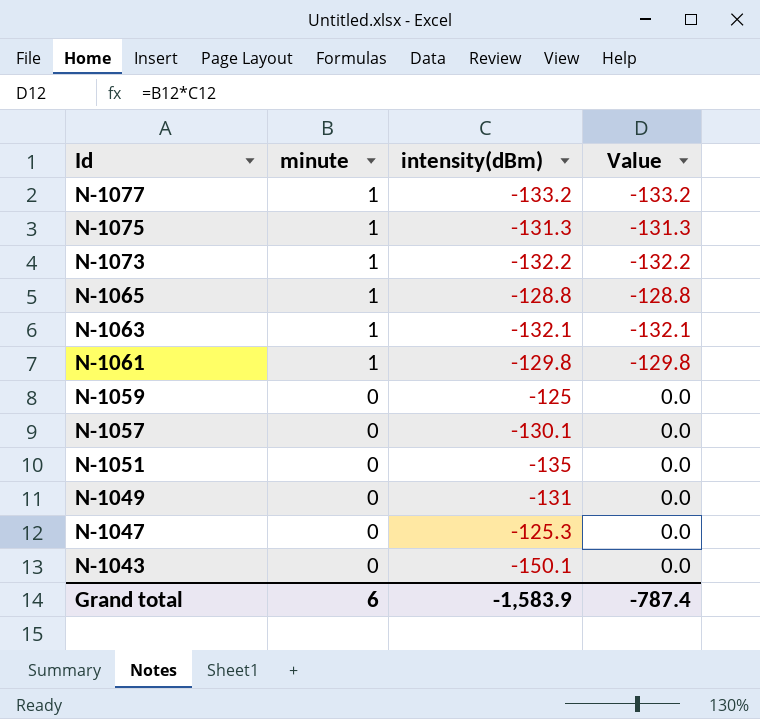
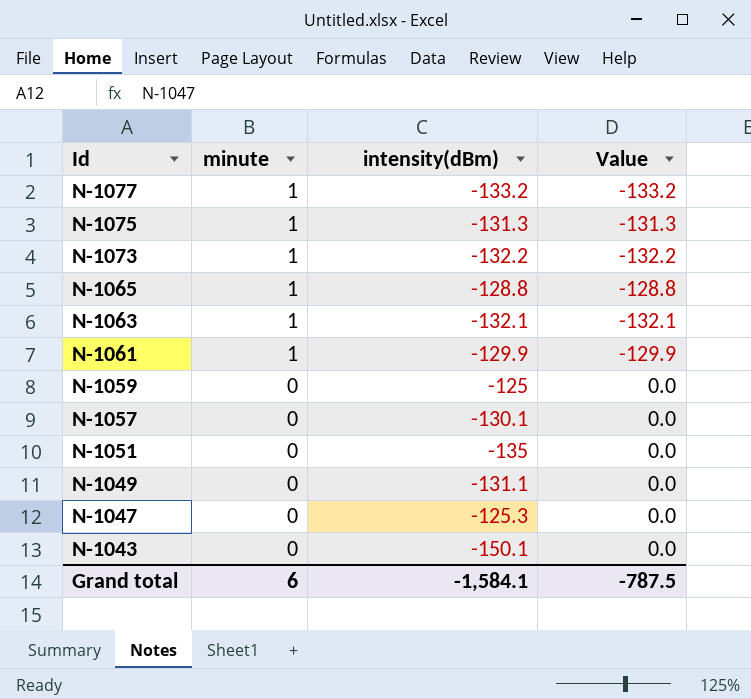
N-1061 | intensity(dBm): -129.8 -> -129.9
N-1061 | Value: -129.8 -> -129.9
N-1049 | intensity(dBm): -131 -> -131.1
Grand total | intensity(dBm): -1,583.9 -> -1,584.1
Grand total | Value: -787.4 -> -787.5

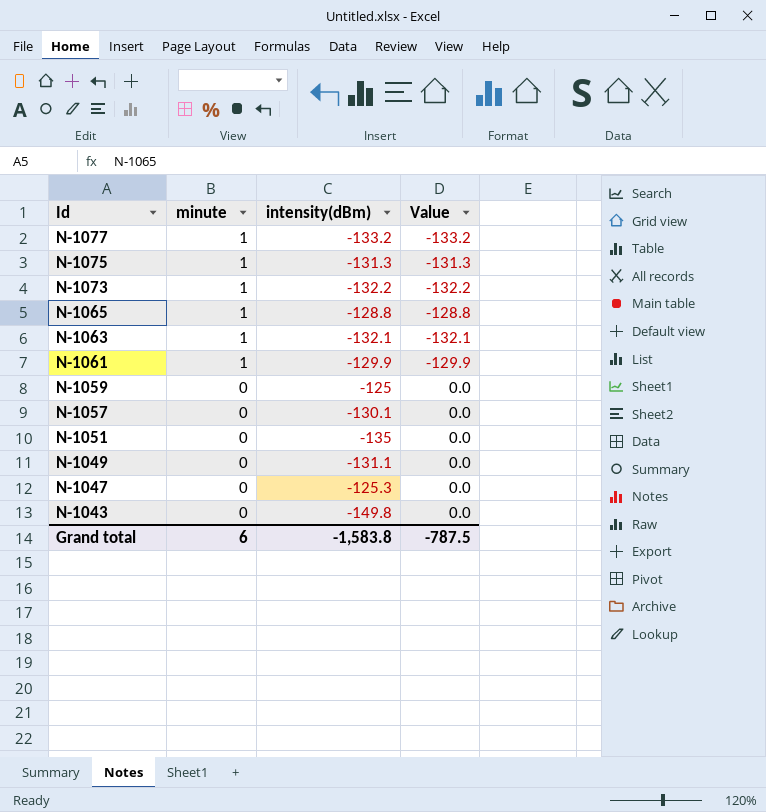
N-1043 | intensity(dBm): -150.1 -> -149.8
Grand total | intensity(dBm): -1,584.1 -> -1,583.8

